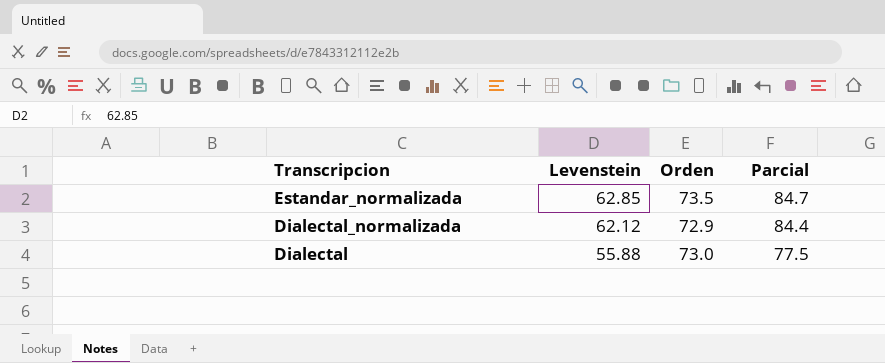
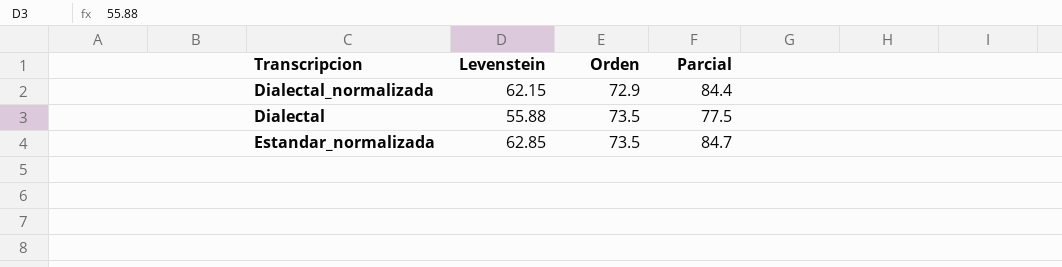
row order: Transcripcion descending -> Orden ascending
Dialectal_normalizada | Levenstein: 62.12 -> 62.15
Dialectal | Orden: 73.0 -> 73.5

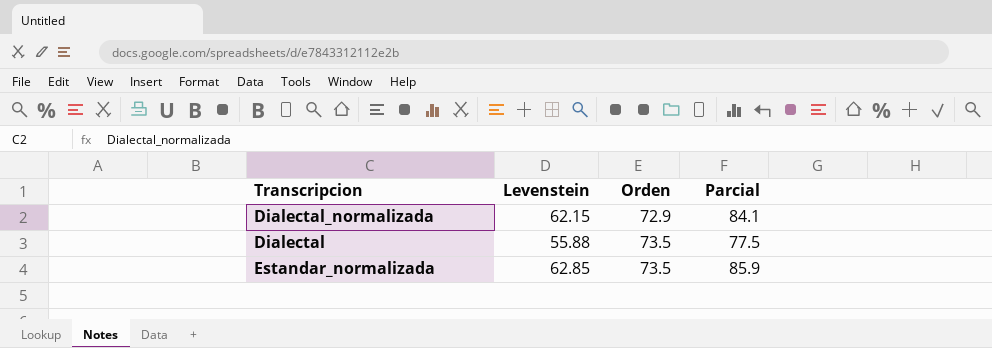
Dialectal_normalizada | Parcial: 84.4 -> 84.1
Estandar_normalizada | Parcial: 84.7 -> 85.9

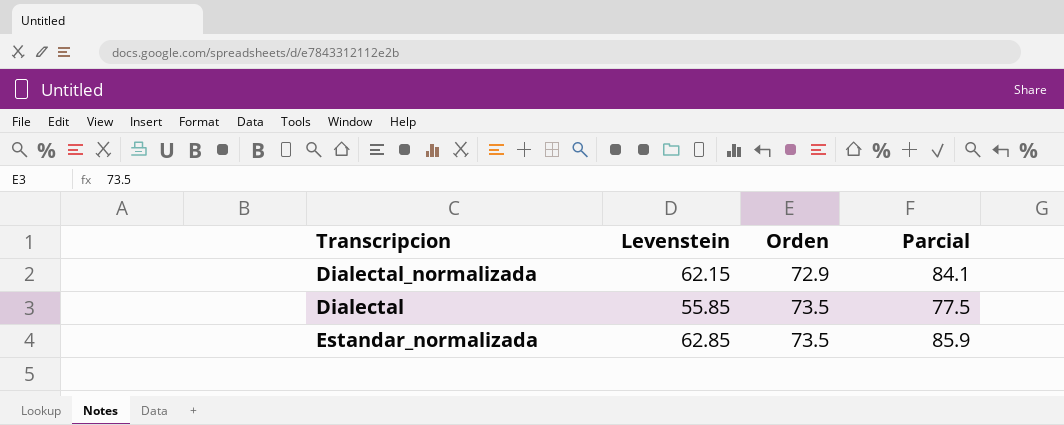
Dialectal | Levenstein: 55.88 -> 55.85

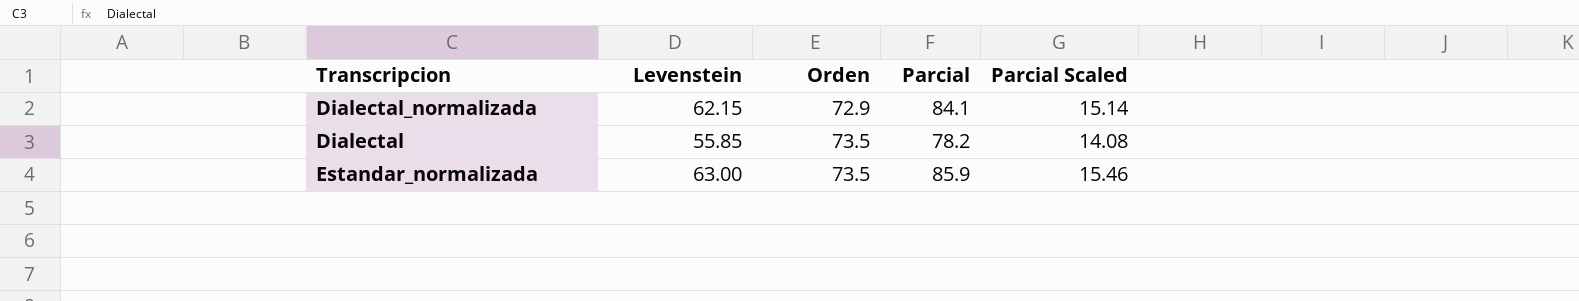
column Parcial Scaled | formula: none -> [Parcial] * 0.18
Dialectal | Parcial: 77.5 -> 78.2
Estandar_normalizada | Levenstein: 62.85 -> 63.00

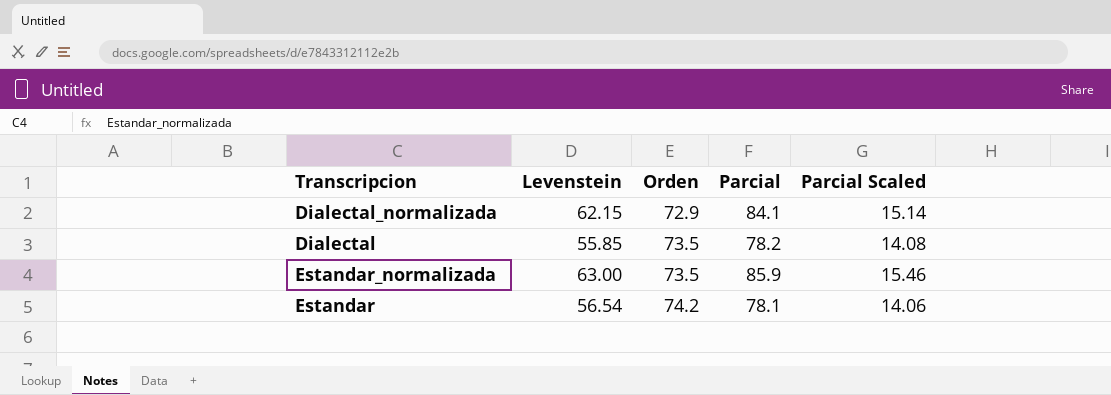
row Estandar: none -> 56.54 | 74.2 | 78.1 | 14.06

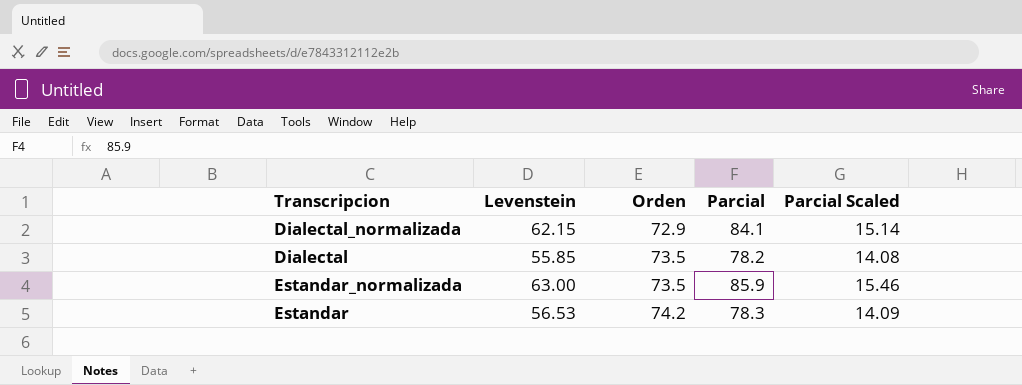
Estandar | Levenstein: 56.54 -> 56.53
Estandar | Parcial: 78.1 -> 78.3
Estandar | Parcial Scaled: 14.06 -> 14.09

